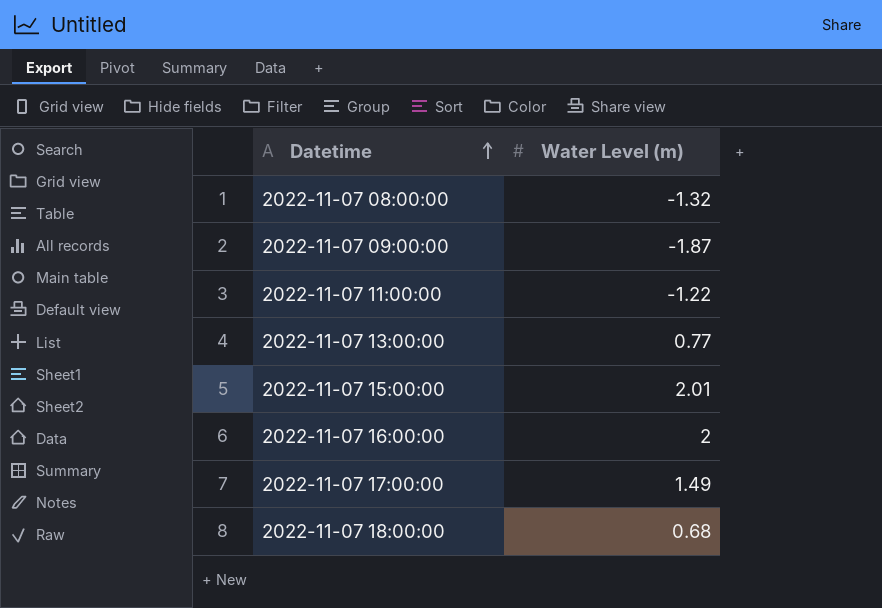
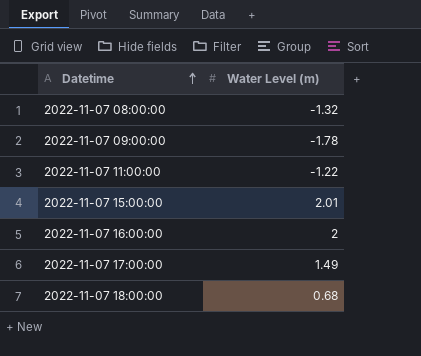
row 2022-11-07 13:00:00: 0.77 -> none
2022-11-07 09:00:00 | Water Level (m): -1.87 -> -1.78

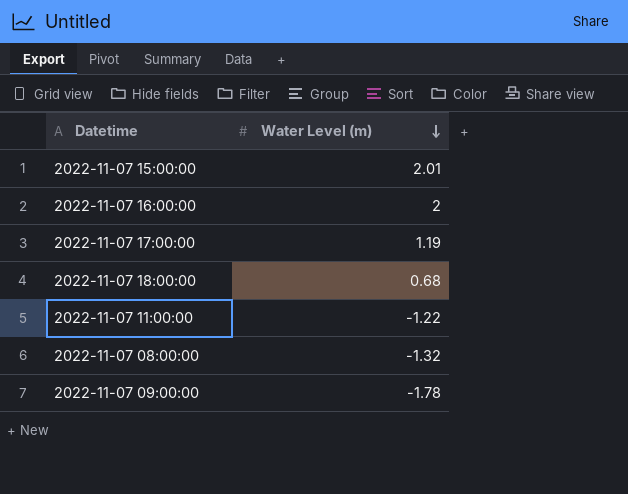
row order: Datetime ascending -> Water Level (m) descending
2022-11-07 17:00:00 | Water Level (m): 1.49 -> 1.19

